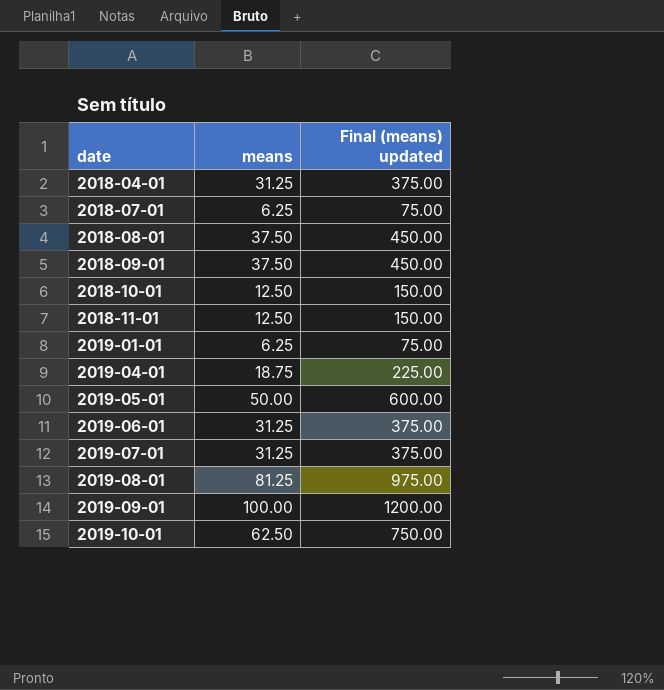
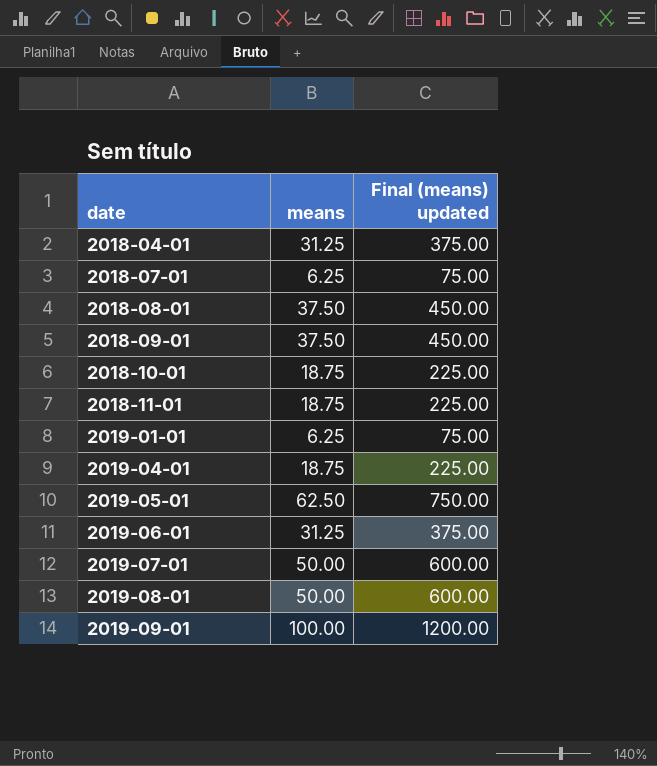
row 2019-10-01: 62.50 | 750.00 -> none
2018-10-01 | means: 12.50 -> 18.75
2018-10-01 | Final (means) updated: 150.00 -> 225.00
2018-11-01 | means: 12.50 -> 18.75
2018-11-01 | Final (means) updated: 150.00 -> 225.00
2019-05-01 | means: 50.00 -> 62.50
2019-05-01 | Final (means) updated: 600.00 -> 750.00
2019-07-01 | means: 31.25 -> 50.00
2019-07-01 | Final (means) updated: 375.00 -> 600.00
2019-08-01 | means: 81.25 -> 50.00
2019-08-01 | Final (means) updated: 975.00 -> 600.00

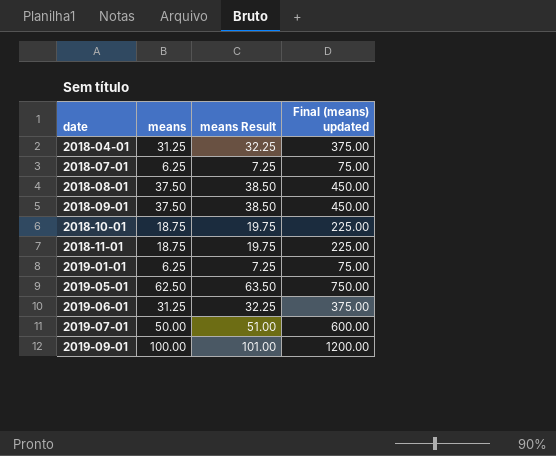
column means Result | formula: none -> [means] + 1
row 2019-04-01: 18.75 | 225.00 -> none
row 2019-08-01: 50.00 | 600.00 -> none

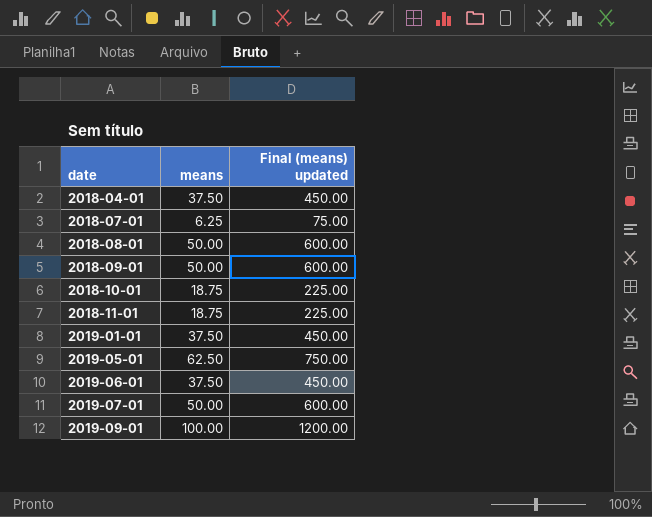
column means Result | formula: [means] + 1 -> none
2018-04-01 | means: 31.25 -> 37.50
2018-04-01 | Final (means) updated: 375.00 -> 450.00
2018-08-01 | means: 37.50 -> 50.00
2018-08-01 | Final (means) updated: 450.00 -> 600.00
2018-09-01 | means: 37.50 -> 50.00
2018-09-01 | Final (means) updated: 450.00 -> 600.00
2019-01-01 | means: 6.25 -> 37.50
2019-01-01 | Final (means) updated: 75.00 -> 450.00
2019-06-01 | means: 31.25 -> 37.50
2019-06-01 | Final (means) updated: 375.00 -> 450.00

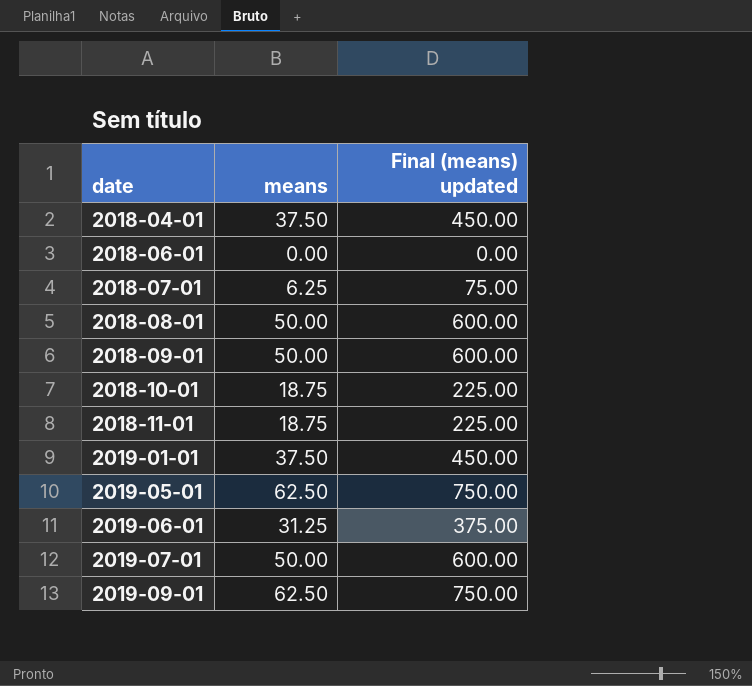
row 2018-06-01: none -> 0.00 | 0.00
2019-06-01 | means: 37.50 -> 31.25
2019-06-01 | Final (means) updated: 450.00 -> 375.00
2019-09-01 | means: 100.00 -> 62.50
2019-09-01 | Final (means) updated: 1200.00 -> 750.00

